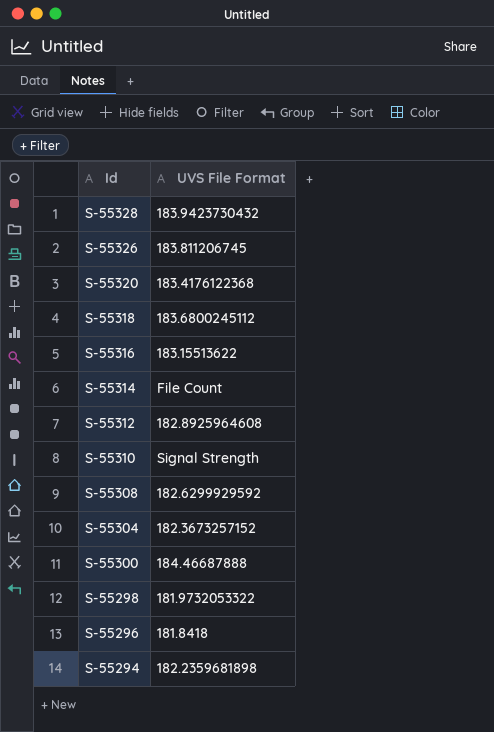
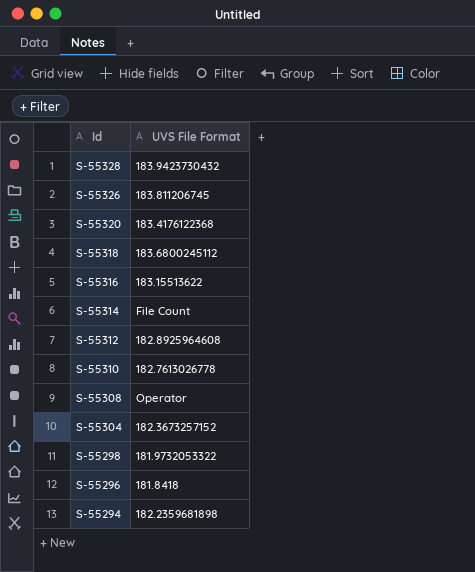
row S-55300: 184.46687888 -> none
S-55310 | UVS File Format: Signal Strength -> 182.7613026778
S-55308 | UVS File Format: 182.6299929592 -> Operator

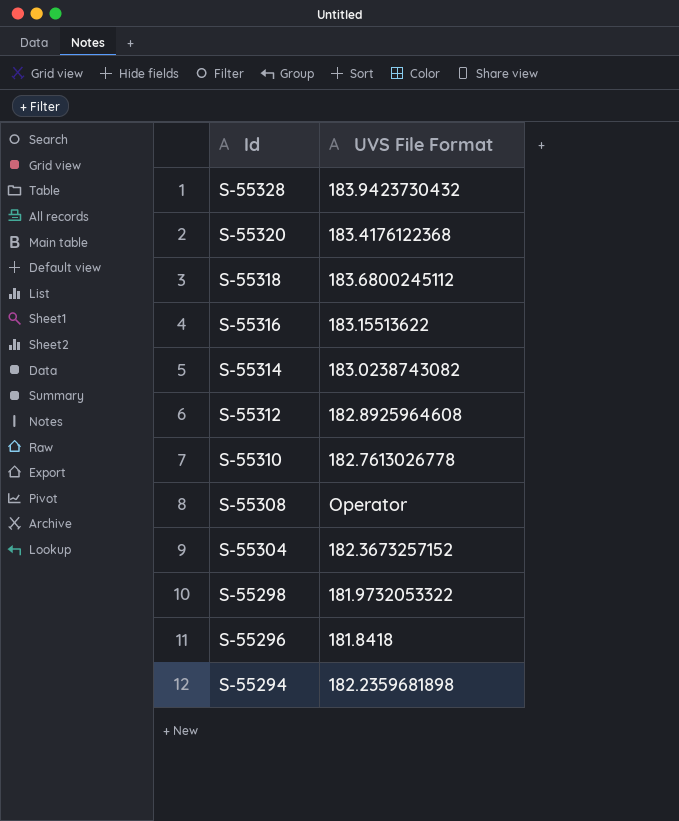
row S-55326: 183.811206745 -> none
S-55314 | UVS File Format: File Count -> 183.0238743082

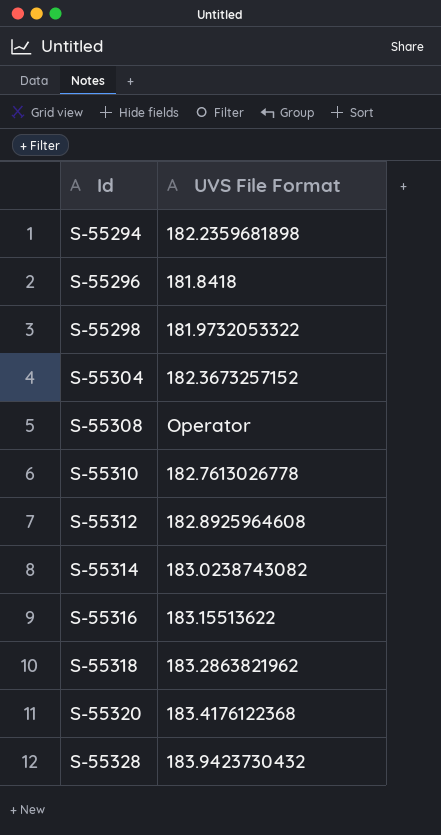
row order: Id descending -> Id ascending
S-55318 | UVS File Format: 183.6800245112 -> 183.2863821962

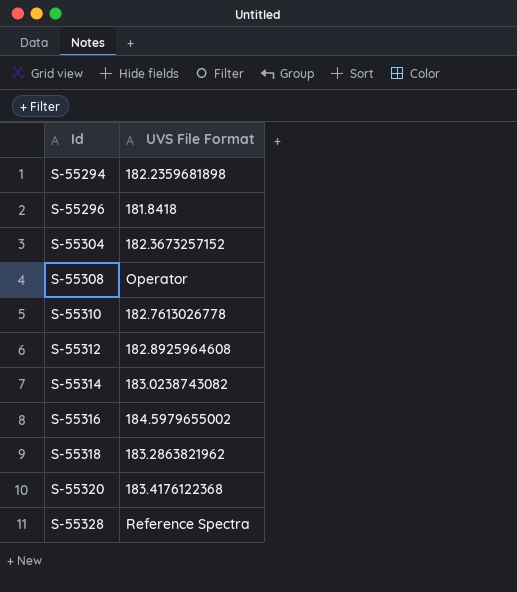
row S-55298: 181.9732053322 -> none
S-55316 | UVS File Format: 183.15513622 -> 184.5979655002
S-55328 | UVS File Format: 183.9423730432 -> Reference Spectra

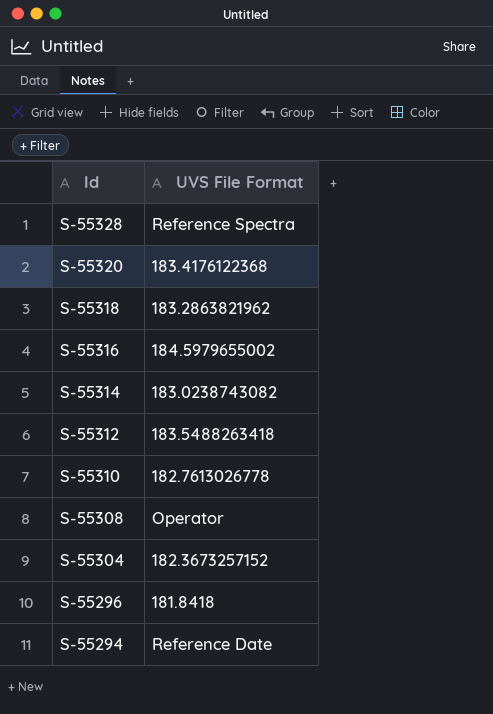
row order: Id ascending -> Id descending
S-55312 | UVS File Format: 182.8925964608 -> 183.5488263418
S-55294 | UVS File Format: 182.2359681898 -> Reference Date

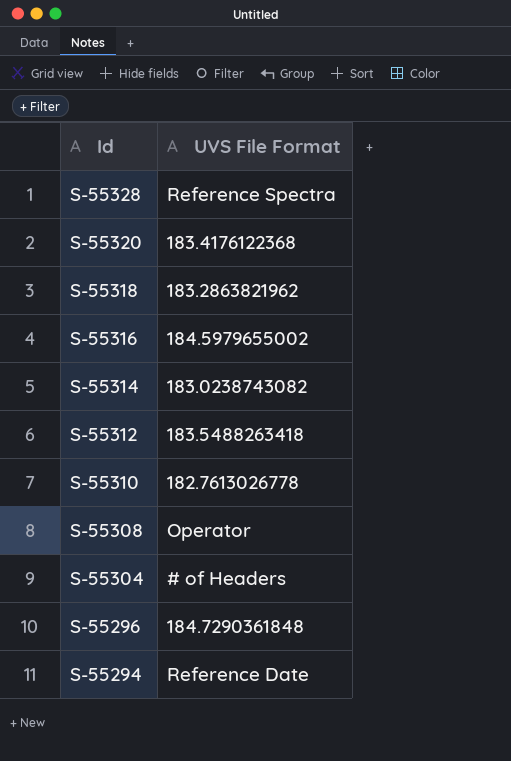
S-55304 | UVS File Format: 182.3673257152 -> # of Headers
S-55296 | UVS File Format: 181.8418 -> 184.7290361848

